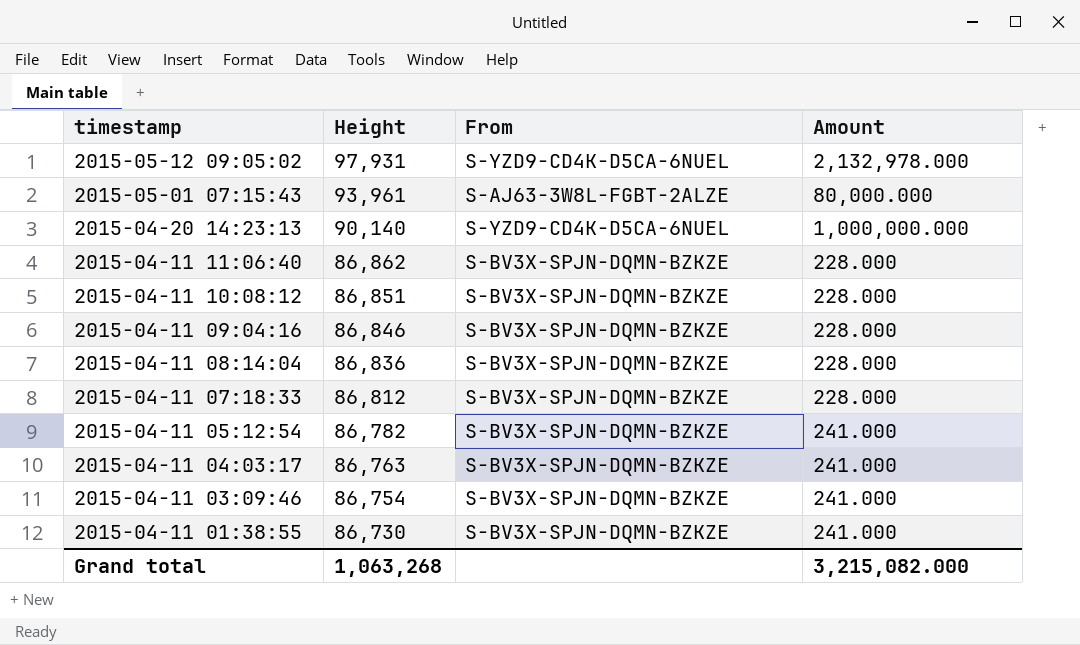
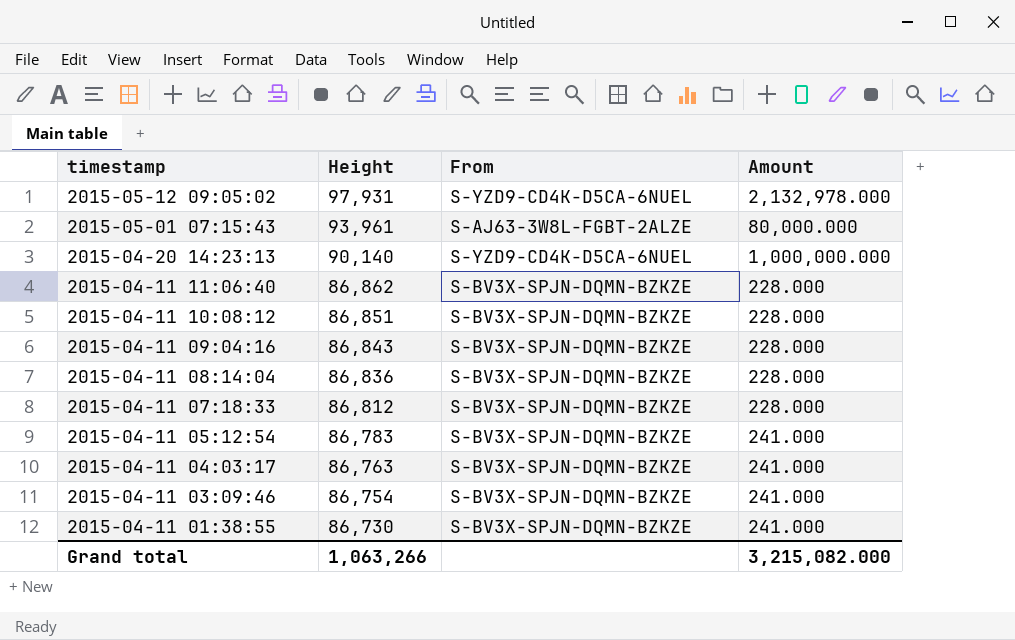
2015-04-11 09:04:16 | Height: 86,846 -> 86,843
2015-04-11 05:12:54 | Height: 86,782 -> 86,783
Grand total | Height: 1,063,268 -> 1,063,266

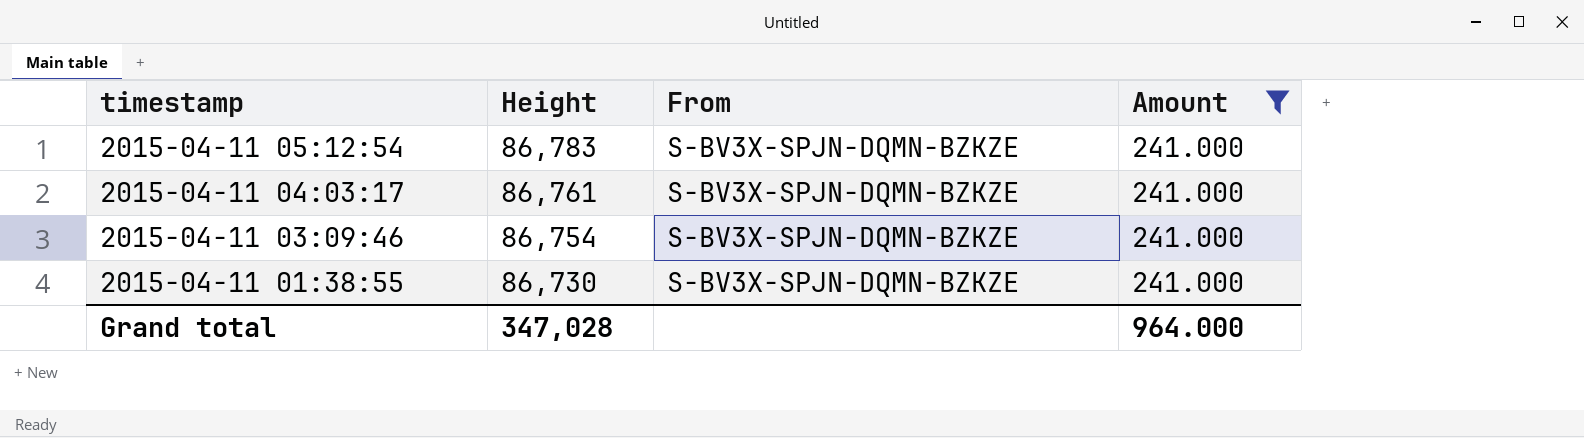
filter: none -> Amount = 241.000
2015-04-11 04:03:17 | Height: 86,763 -> 86,761
Grand total | Height: 1,063,266 -> 347,028
Grand total | Amount: 3,215,082.000 -> 964.000

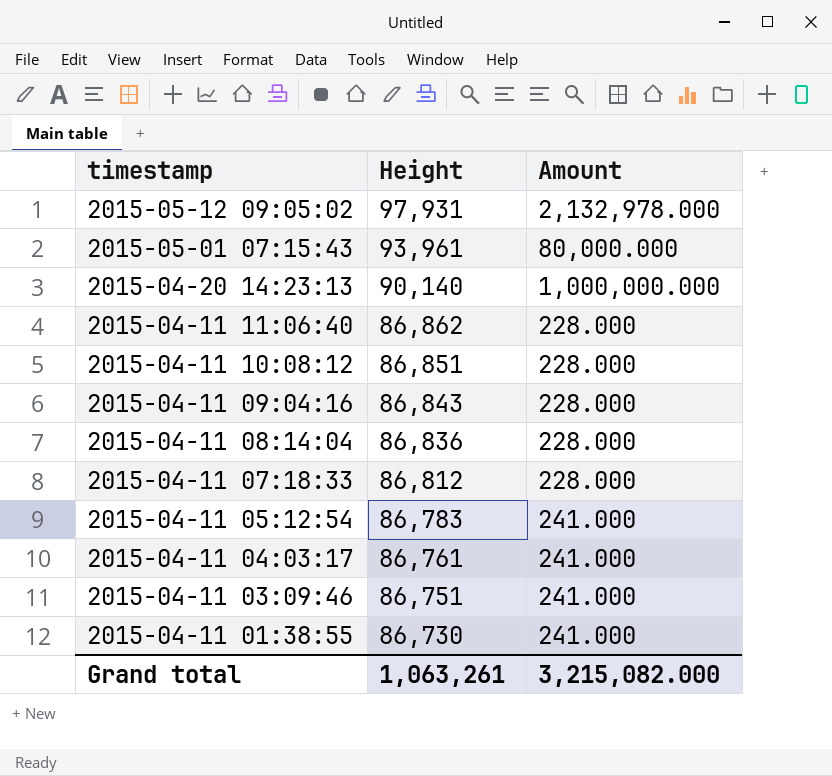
filter: Amount = 241.000 -> none
column From | position: 3 -> none
2015-04-11 03:09:46 | Height: 86,754 -> 86,751
Grand total | Height: 347,028 -> 1,063,261
Grand total | Amount: 964.000 -> 3,215,082.000

